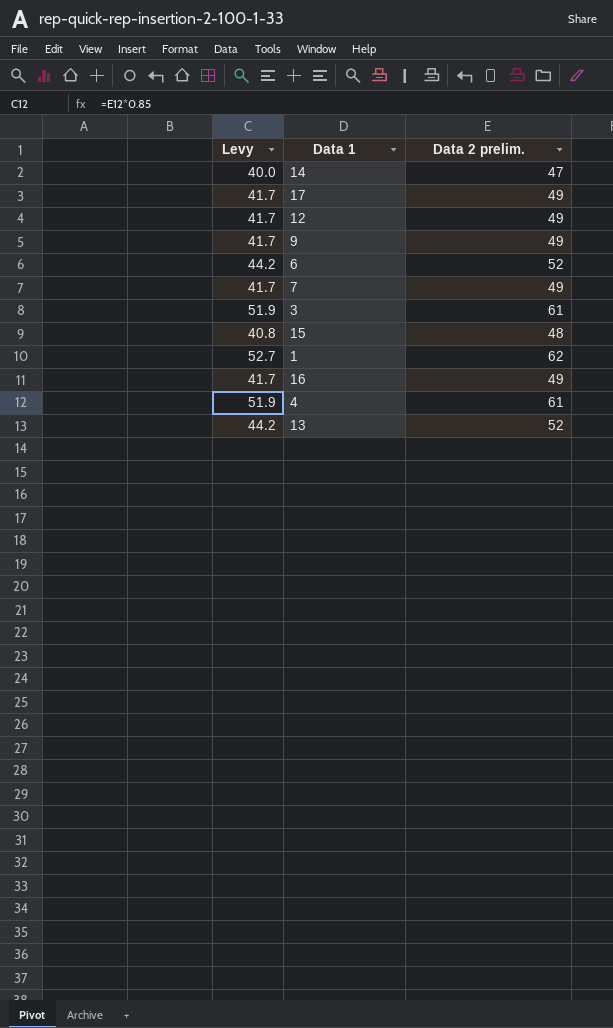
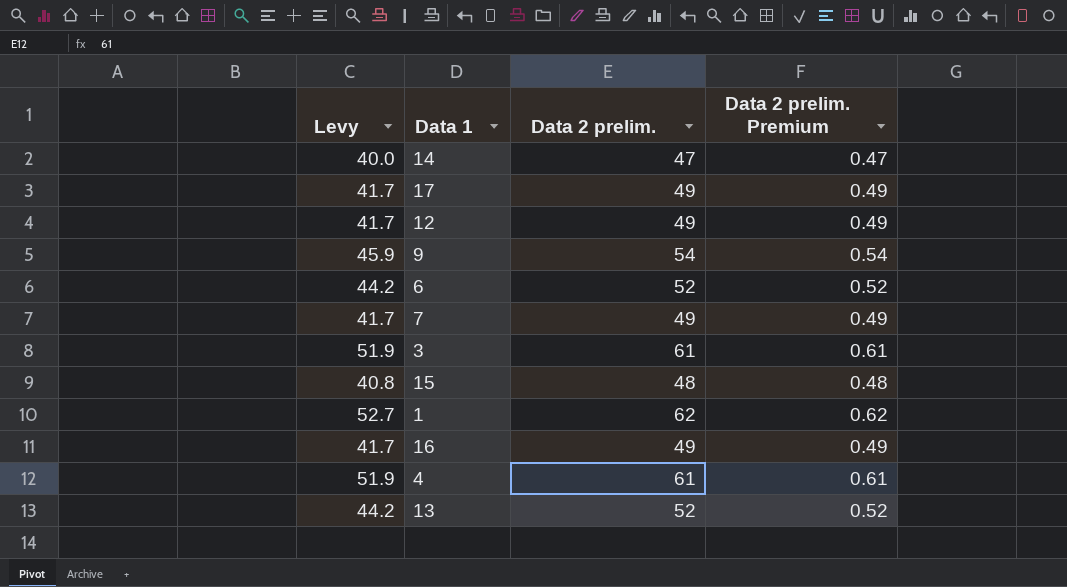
column Data 2 prelim. Premium | formula: none -> [Data 2 prelim.] * 0.01
9 | Levy: 41.7 -> 45.9
9 | Data 2 prelim.: 49 -> 54

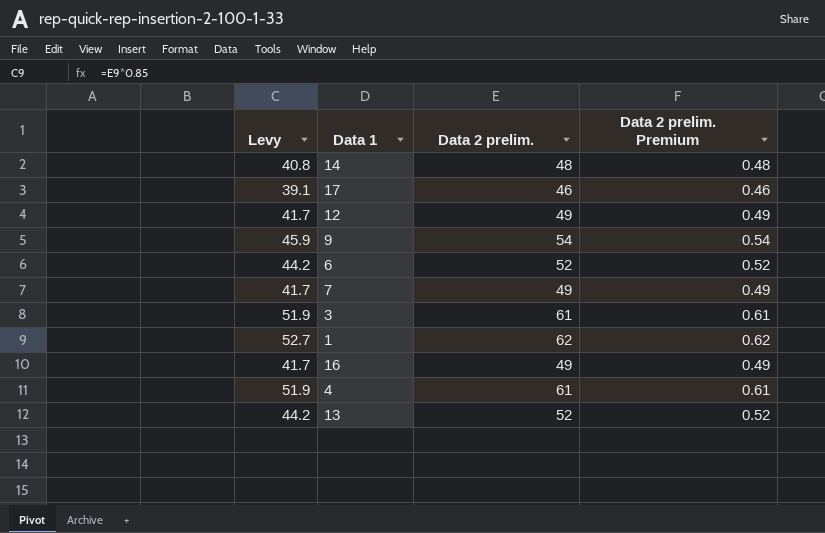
row 15: 40.8 | 48 | 0.48 -> none
14 | Levy: 40.0 -> 40.8
14 | Data 2 prelim.: 47 -> 48
14 | Data 2 prelim. Premium: 0.47 -> 0.48
17 | Levy: 41.7 -> 39.1
17 | Data 2 prelim.: 49 -> 46
17 | Data 2 prelim. Premium: 0.49 -> 0.46

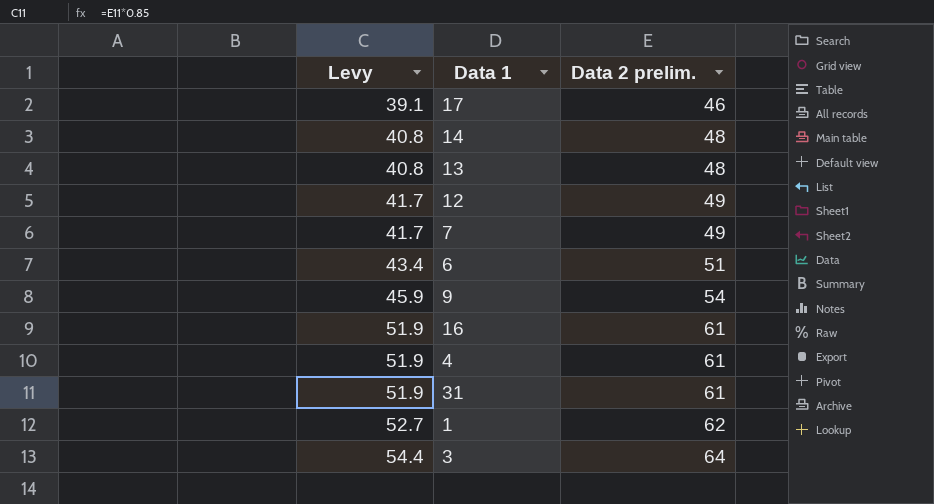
row order: none -> Levy ascending
column Data 2 prelim. Premium | formula: [Data 2 prelim.] * 0.01 -> none
13 | Levy: 44.2 -> 40.8
13 | Data 2 prelim.: 52 -> 48
6 | Levy: 44.2 -> 43.4
6 | Data 2 prelim.: 52 -> 51
16 | Levy: 41.7 -> 51.9
16 | Data 2 prelim.: 49 -> 61
row 31: none -> 51.9 | 61
3 | Levy: 51.9 -> 54.4
3 | Data 2 prelim.: 61 -> 64

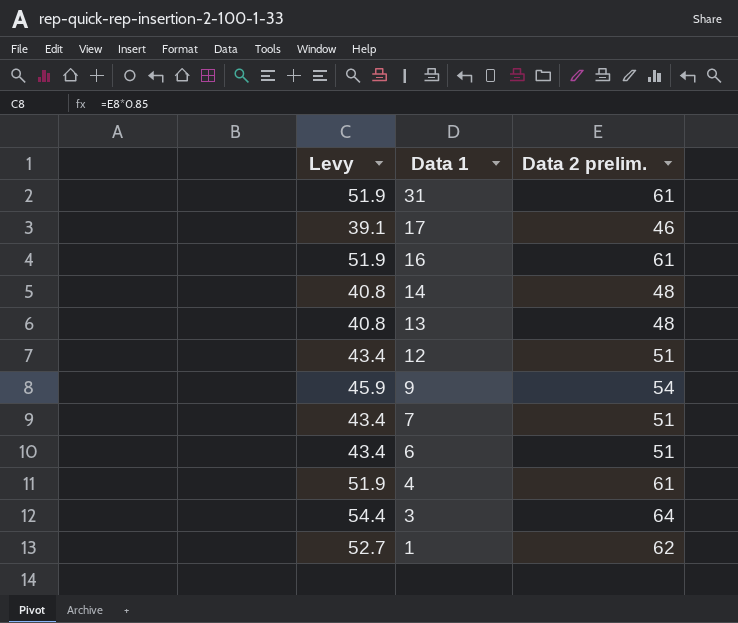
row order: Levy ascending -> Data 1 descending
12 | Levy: 41.7 -> 43.4
12 | Data 2 prelim.: 49 -> 51
7 | Levy: 41.7 -> 43.4
7 | Data 2 prelim.: 49 -> 51

